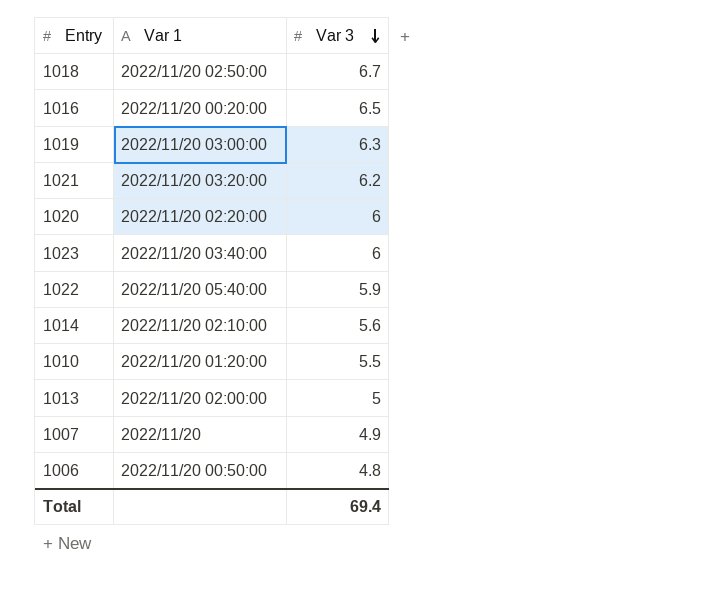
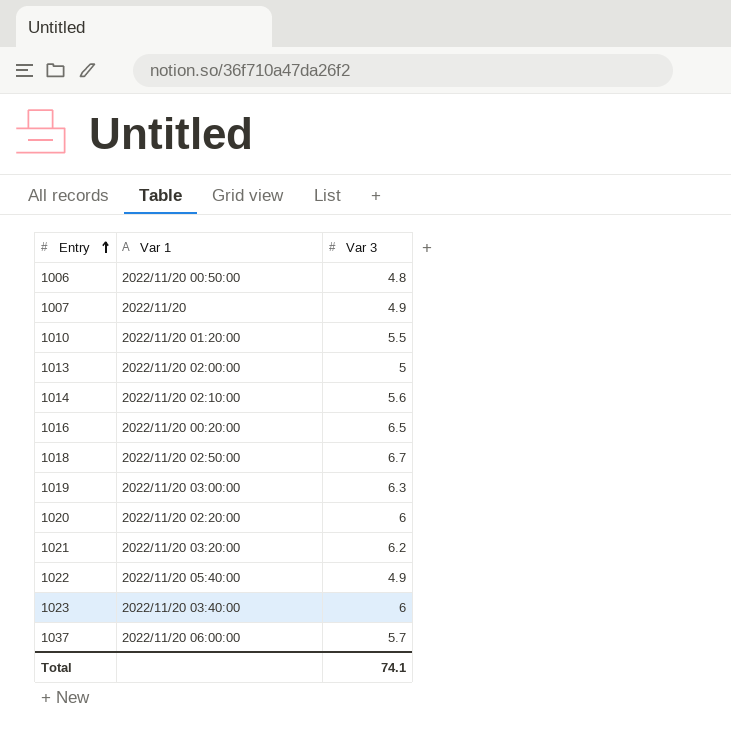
row order: Var 3 descending -> Entry ascending
1022 | Var 3: 5.9 -> 4.9
row 1037: none -> 2022/11/20 06:00:00 | 5.7
Total | Var 3: 69.4 -> 74.1

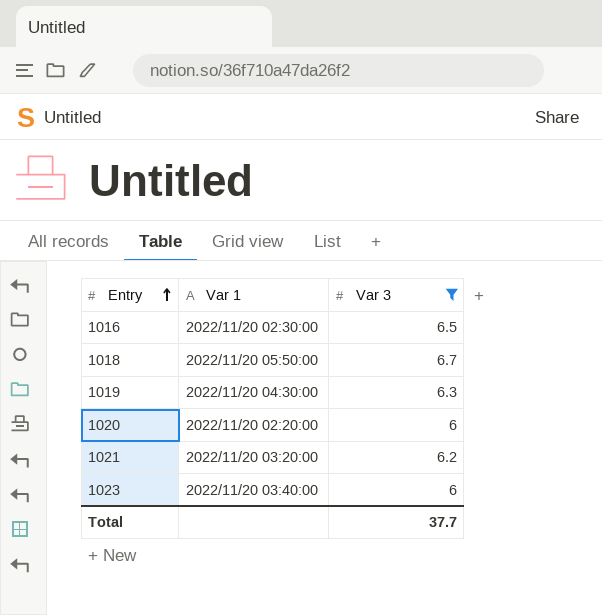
filter: none -> Var 3 >= 6
1016 | Var 1: 2022/11/20 00:20:00 -> 2022/11/20 02:30:00
1018 | Var 1: 2022/11/20 02:50:00 -> 2022/11/20 05:50:00
1019 | Var 1: 2022/11/20 03:00:00 -> 2022/11/20 04:30:00
Total | Var 3: 74.1 -> 37.7

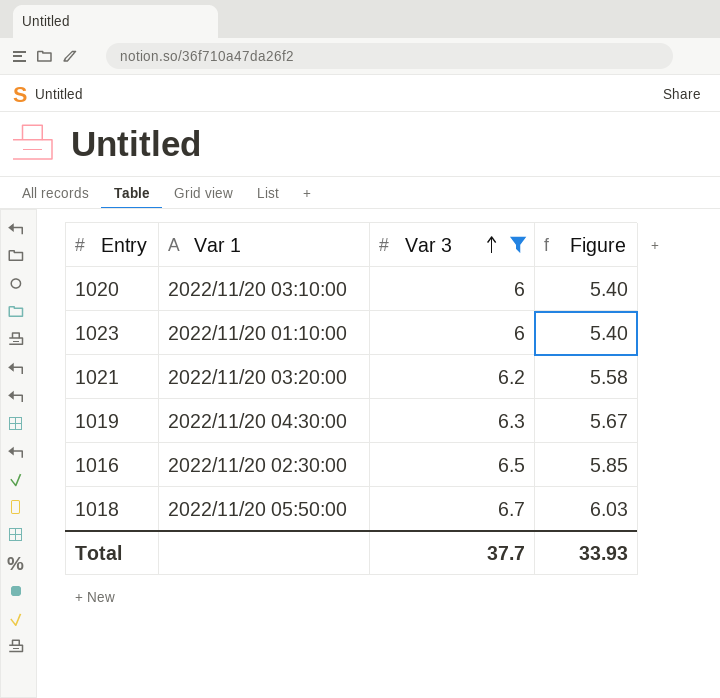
row order: Entry ascending -> Var 3 ascending
column Figure | formula: none -> [Var 3] * 0.9
1020 | Var 1: 2022/11/20 02:20:00 -> 2022/11/20 03:10:00
1023 | Var 1: 2022/11/20 03:40:00 -> 2022/11/20 01:10:00

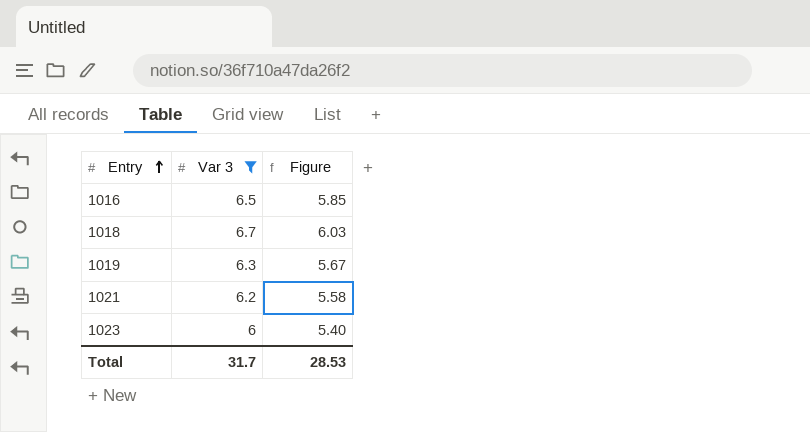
row order: Var 3 ascending -> Entry ascending
column Var 1 | position: 2 -> none
row 1020: 2022/11/20 03:10:00 | 6 | 5.40 -> none
Total | Var 3: 37.7 -> 31.7
Total | Figure: 33.93 -> 28.53

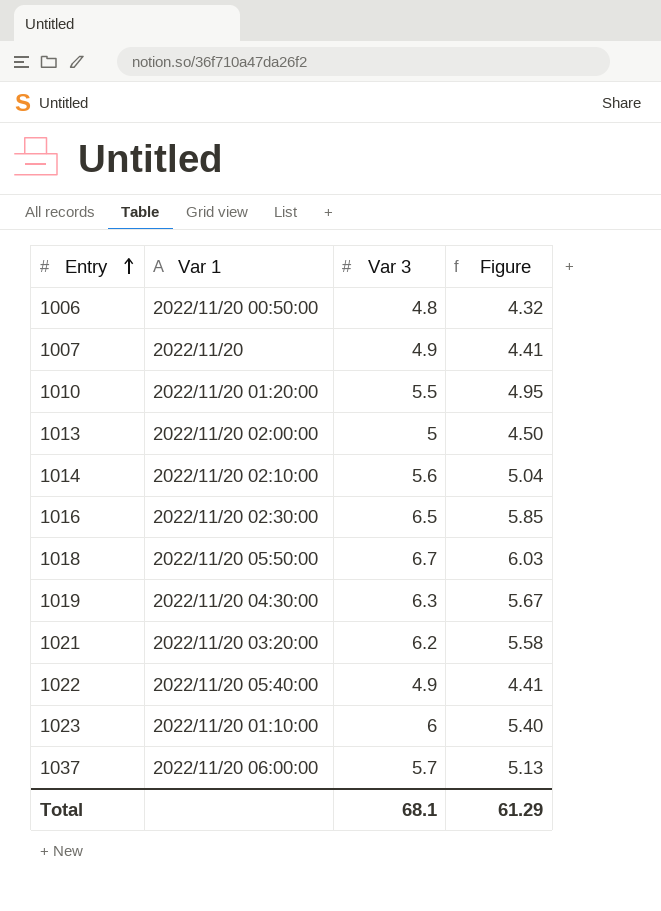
filter: Var 3 >= 6 -> none
column Var 1 | position: none -> 2
Total | Var 3: 31.7 -> 68.1
Total | Figure: 28.53 -> 61.29

